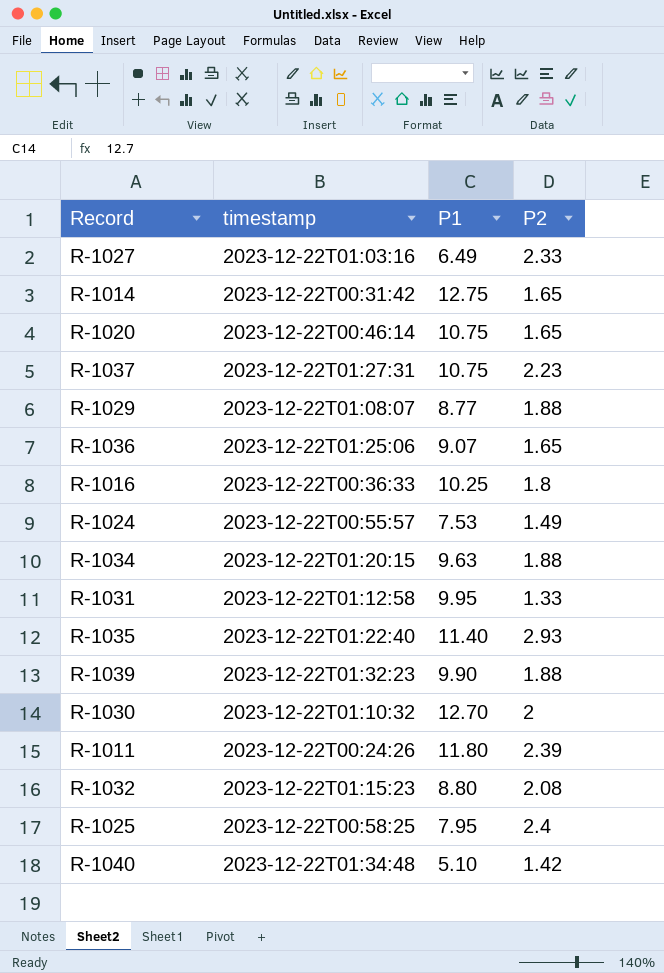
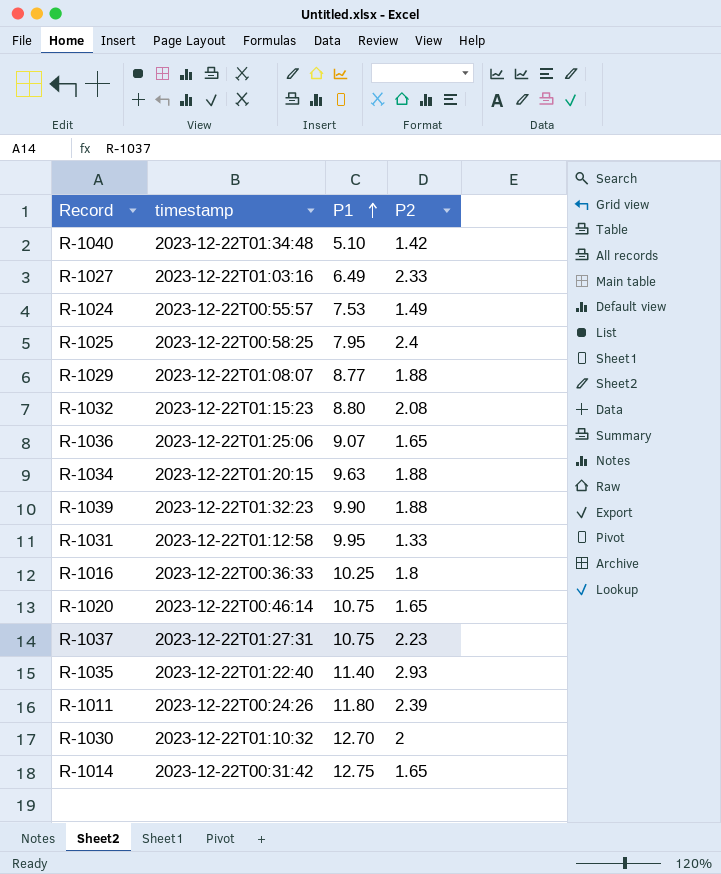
row order: none -> P1 ascending

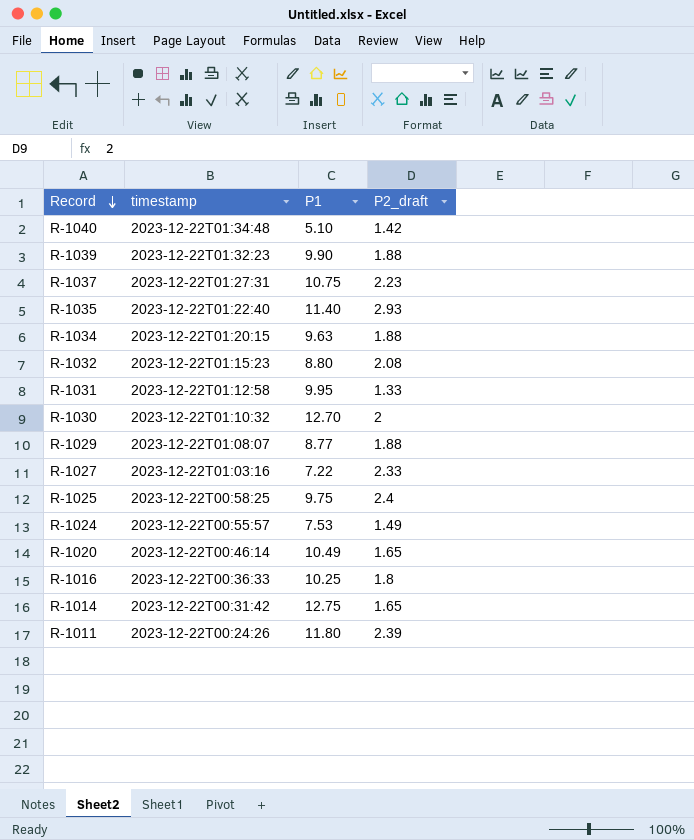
row order: P1 ascending -> Record descending
column name: P2 -> P2_draft
row R-1036: 2023-12-22T01:25:06 | 9.07 | 1.65 -> none
R-1027 | P1: 6.49 -> 7.22
R-1025 | P1: 7.95 -> 9.75
R-1020 | P1: 10.75 -> 10.49

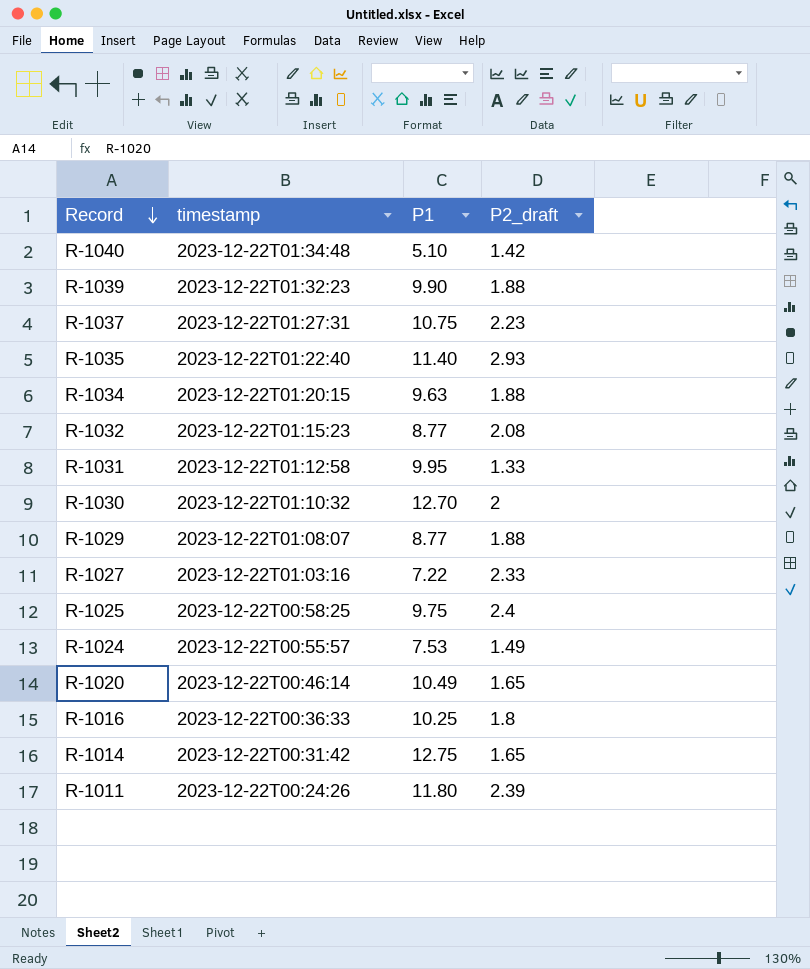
R-1032 | P1: 8.80 -> 8.77

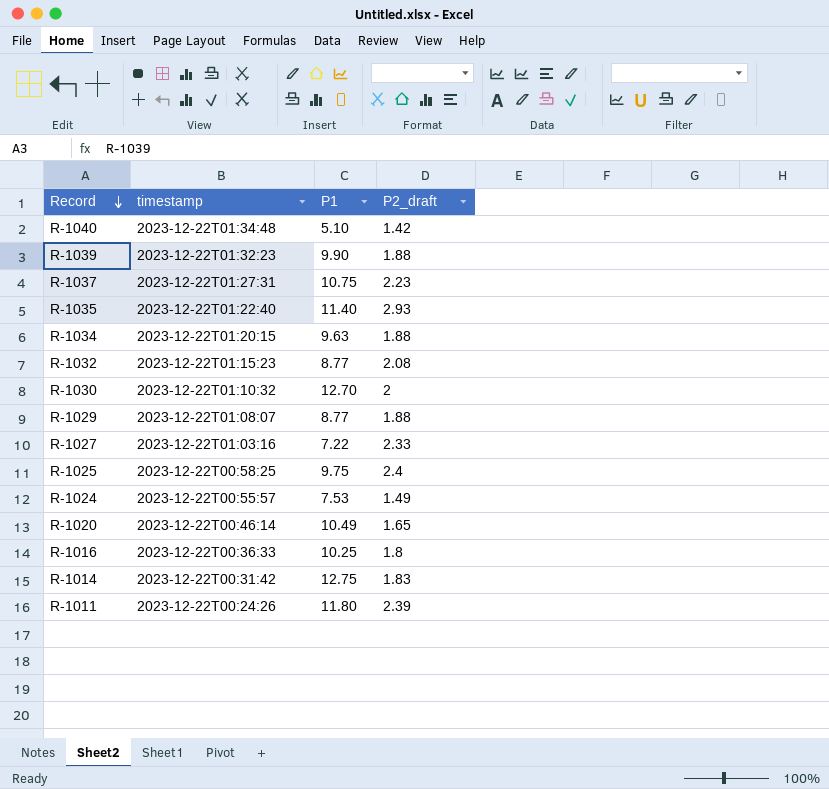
row R-1031: 2023-12-22T01:12:58 | 9.95 | 1.33 -> none
R-1014 | P2_draft: 1.65 -> 1.83

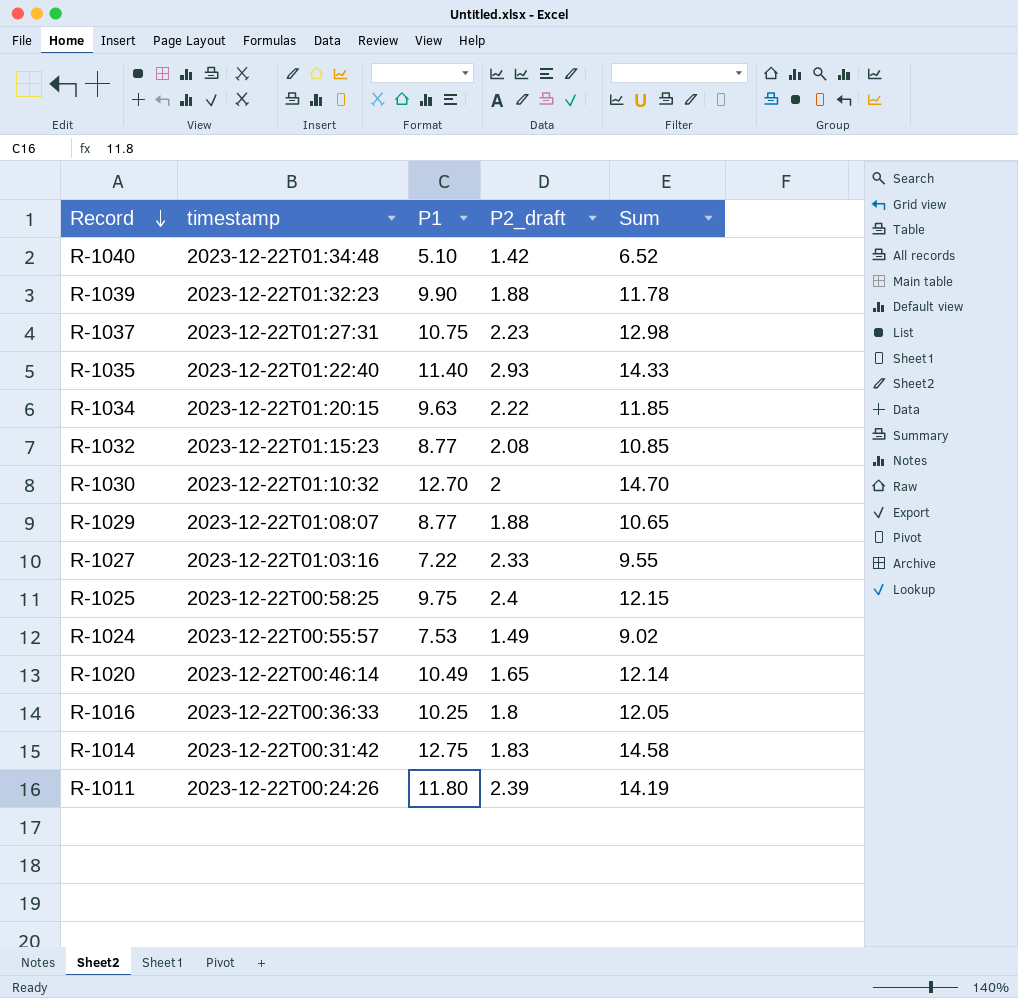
column Sum | formula: none -> [P1] + [P2_draft]
R-1034 | P2_draft: 1.88 -> 2.22

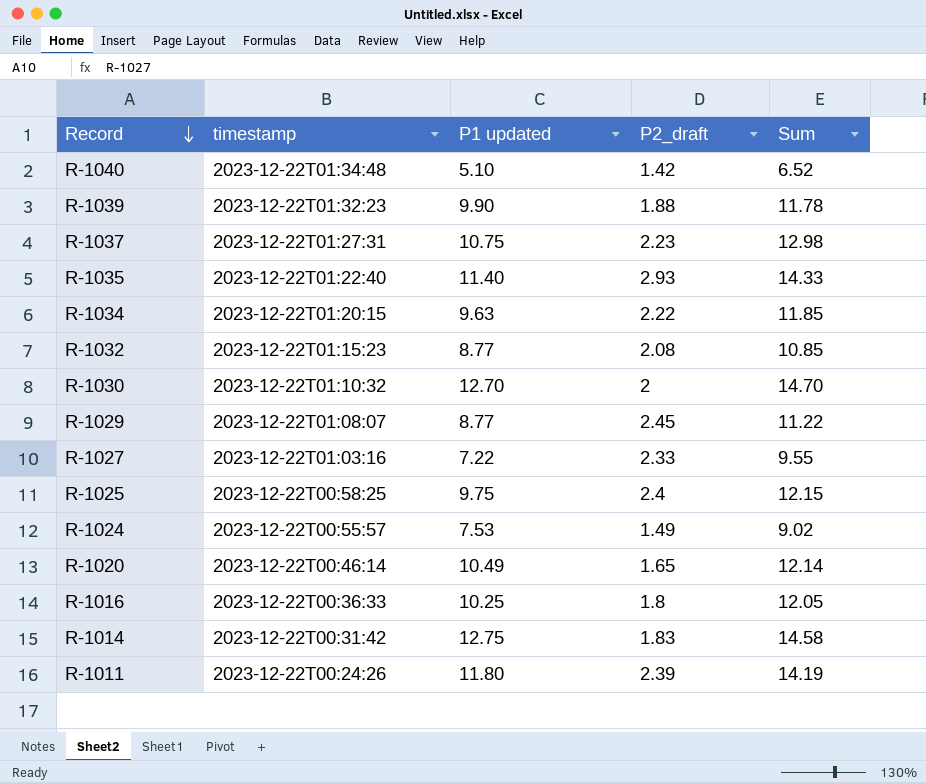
column name: P1 -> P1 updated
R-1029 | P2_draft: 1.88 -> 2.45
R-1029 | Sum: 10.65 -> 11.22

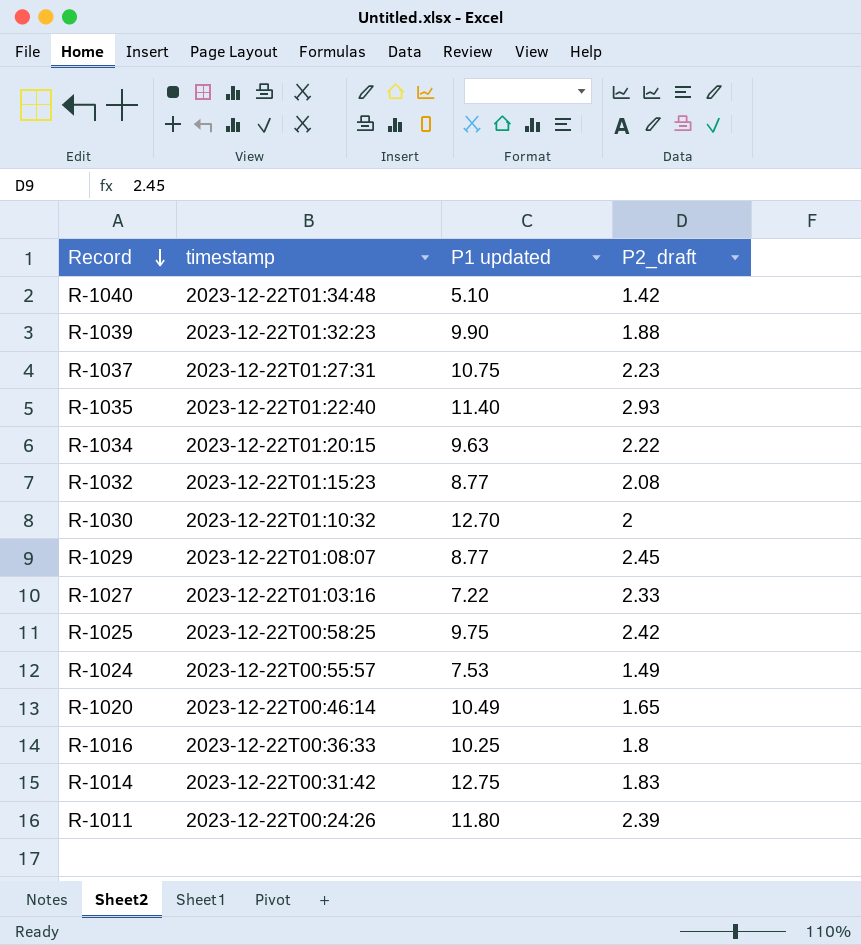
column Sum | formula: [P1 updated] + [P2_draft] -> none
R-1025 | P2_draft: 2.4 -> 2.42

